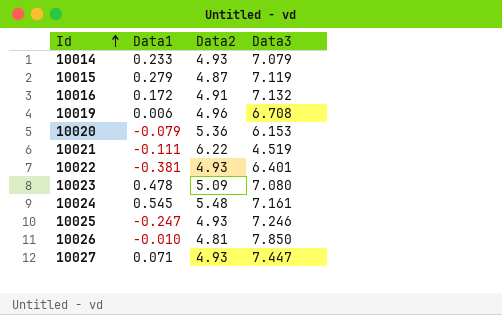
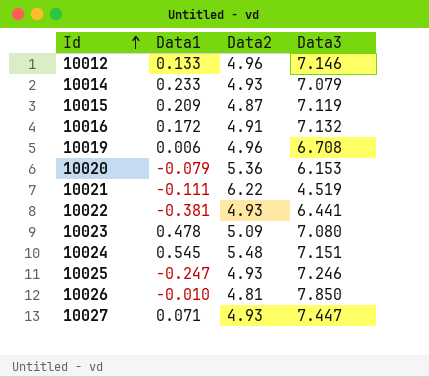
row 10012: none -> 0.133 | 4.96 | 7.146
10015 | Data1: 0.279 -> 0.209
10022 | Data3: 6.401 -> 6.441
10024 | Data3: 7.161 -> 7.151

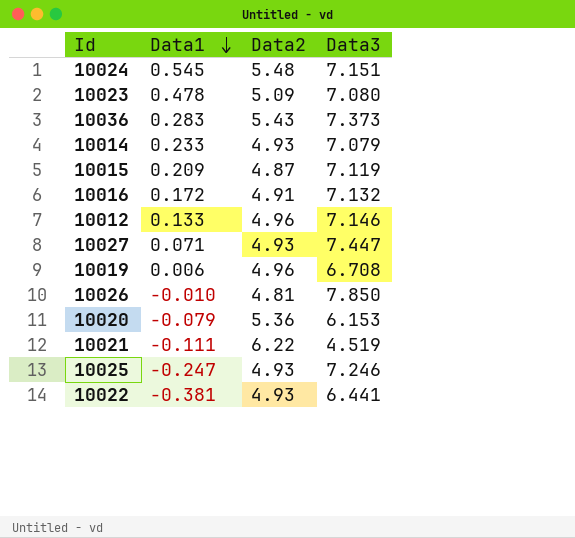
row order: Id ascending -> Data1 descending
row 10036: none -> 0.283 | 5.43 | 7.373

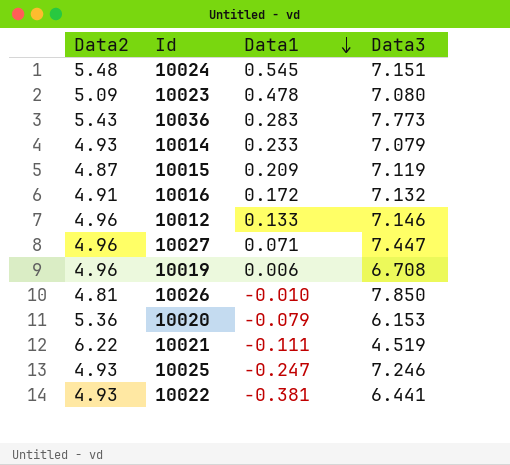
column Data2 | position: 3 -> 1
10036 | Data3: 7.373 -> 7.773
10027 | Data2: 4.93 -> 4.96

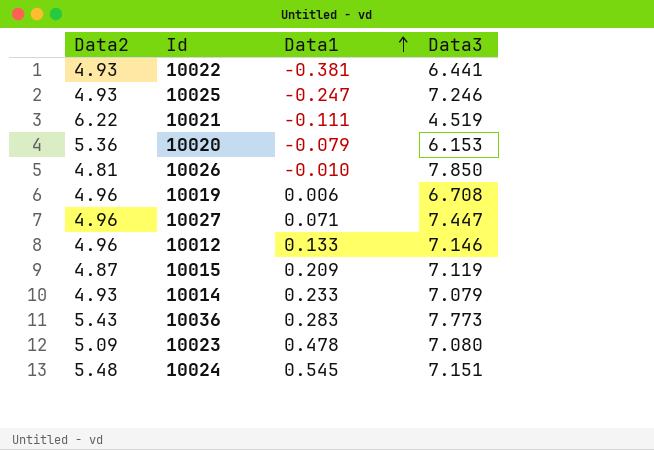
row order: Data1 descending -> Data1 ascending
row 10016: 4.91 | 0.172 | 7.132 -> none

